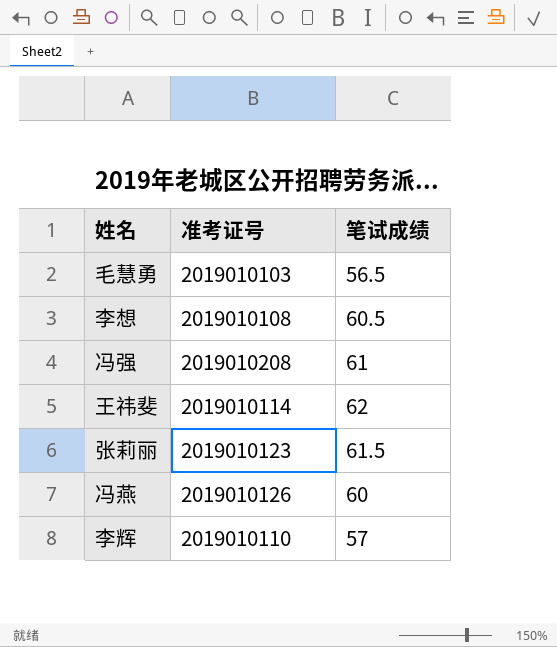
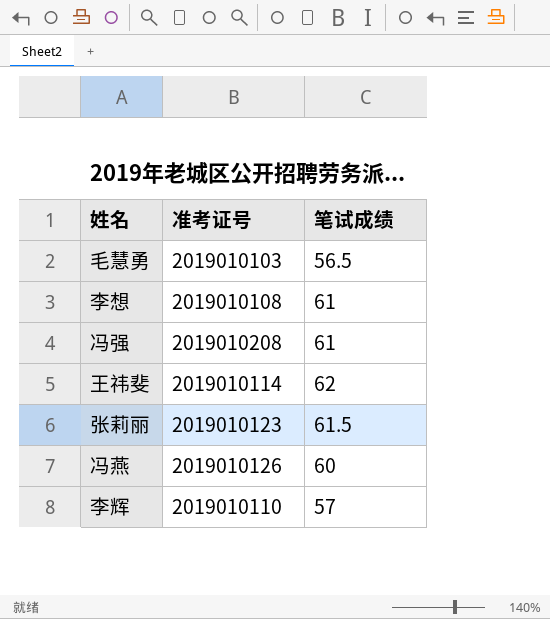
李想 | 笔试成绩: 60.5 -> 61

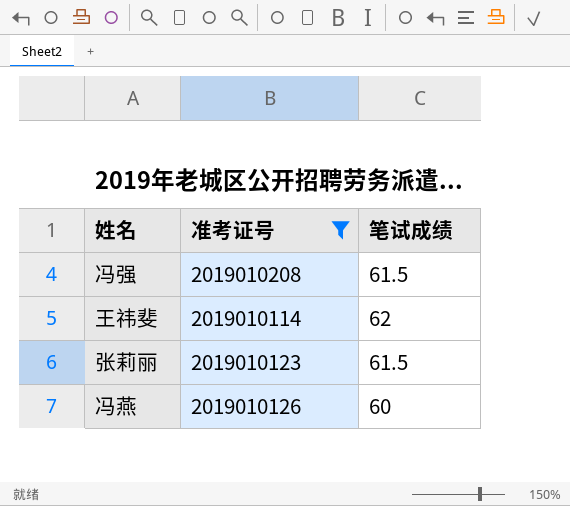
filter: none -> 准考证号 >= 2019010114
冯强 | 笔试成绩: 61 -> 61.5

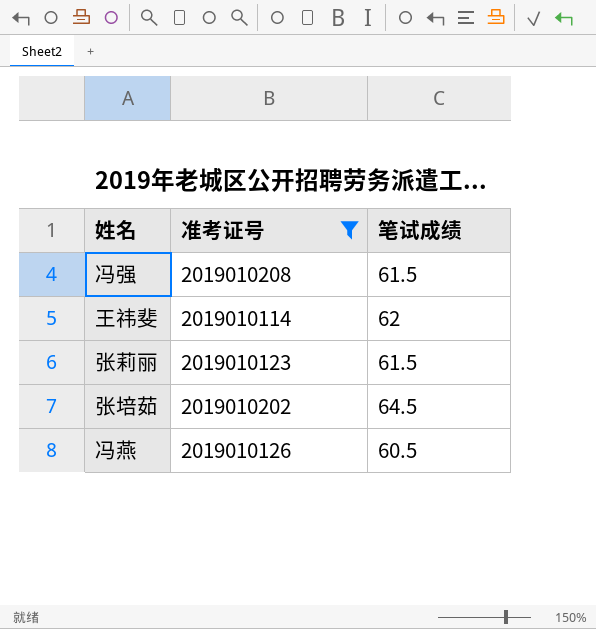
row 张培茹: none -> 2019010202 | 64.5
冯燕 | 笔试成绩: 60 -> 60.5

